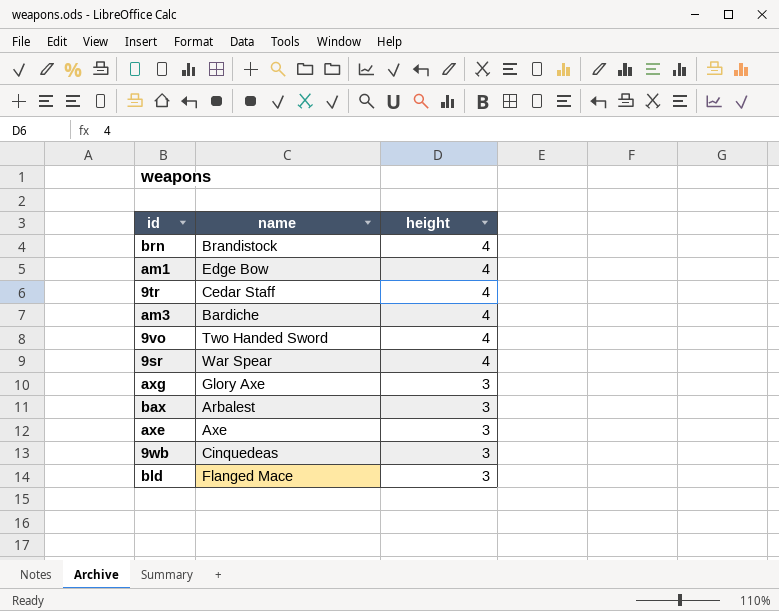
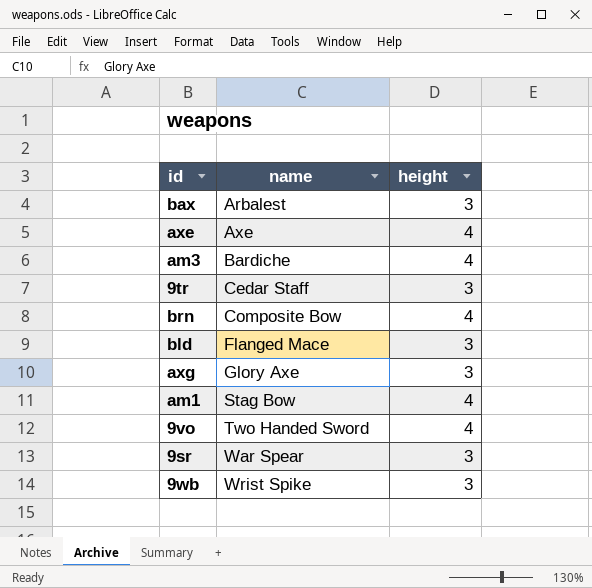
row order: height descending -> name ascending
axe | height: 3 -> 4
9tr | height: 4 -> 3
brn | name: Brandistock -> Composite Bow
am1 | name: Edge Bow -> Stag Bow
9sr | height: 4 -> 3
9wb | name: Cinquedeas -> Wrist Spike

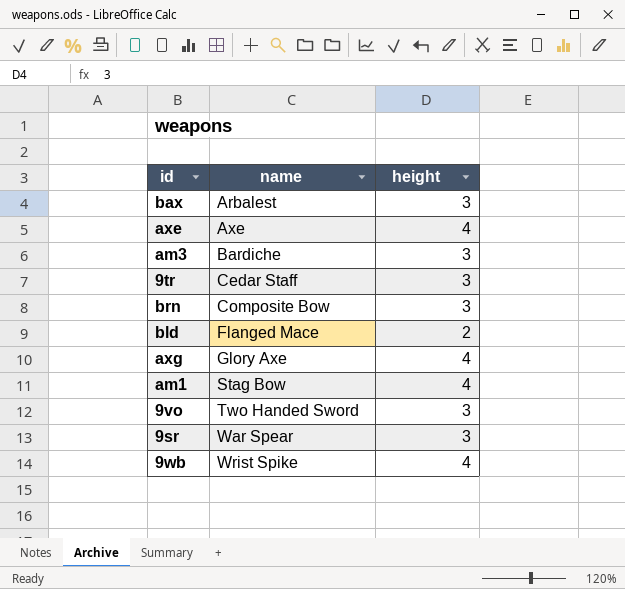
am3 | height: 4 -> 3
brn | height: 4 -> 3
bld | height: 3 -> 2
axg | height: 3 -> 4
9vo | height: 4 -> 3
9wb | height: 3 -> 4

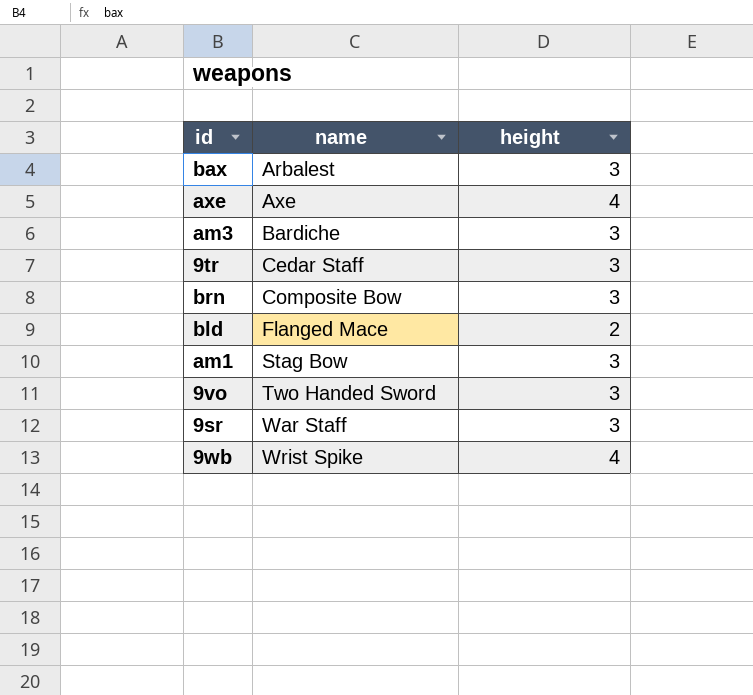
row axg: Glory Axe | 4 -> none
am1 | height: 4 -> 3
9sr | name: War Spear -> War Staff

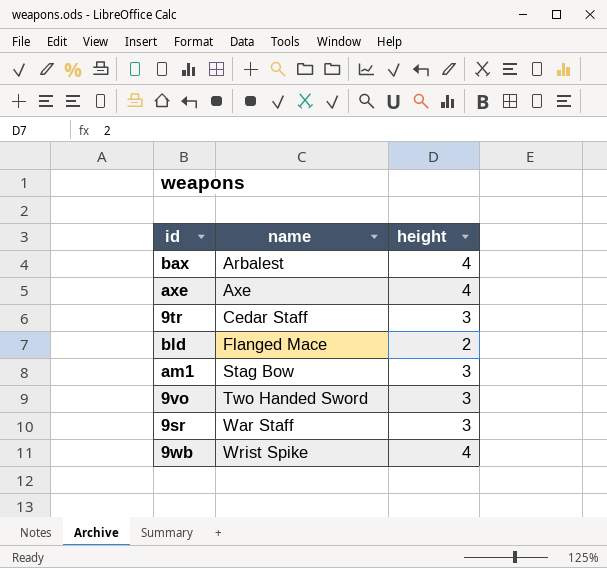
row am3: Bardiche | 3 -> none
row brn: Composite Bow | 3 -> none
bax | height: 3 -> 4

